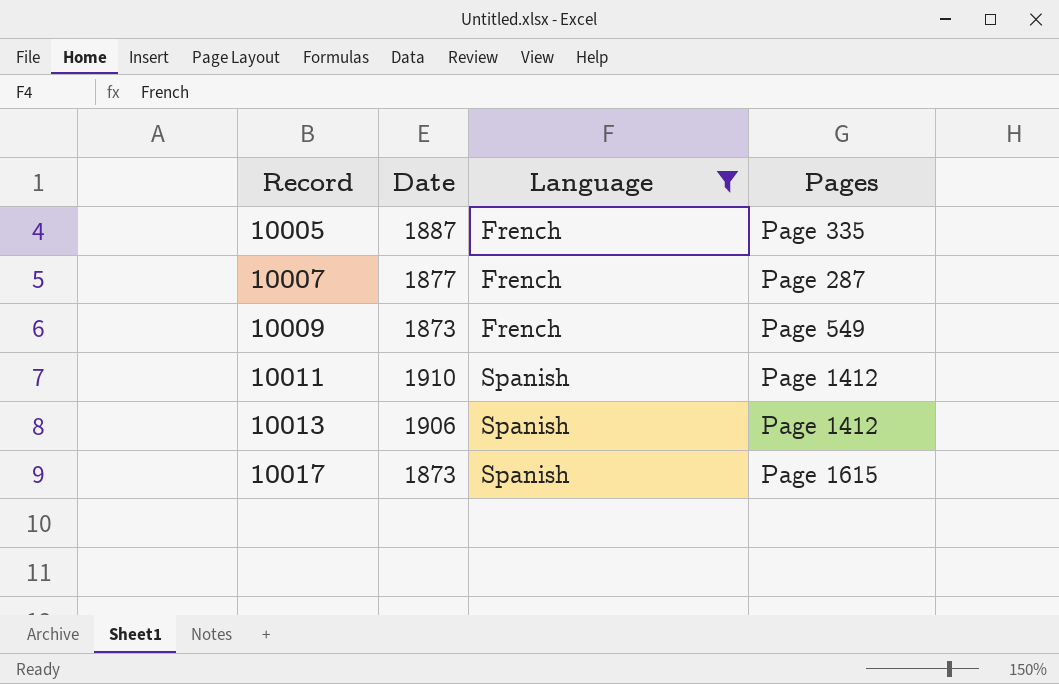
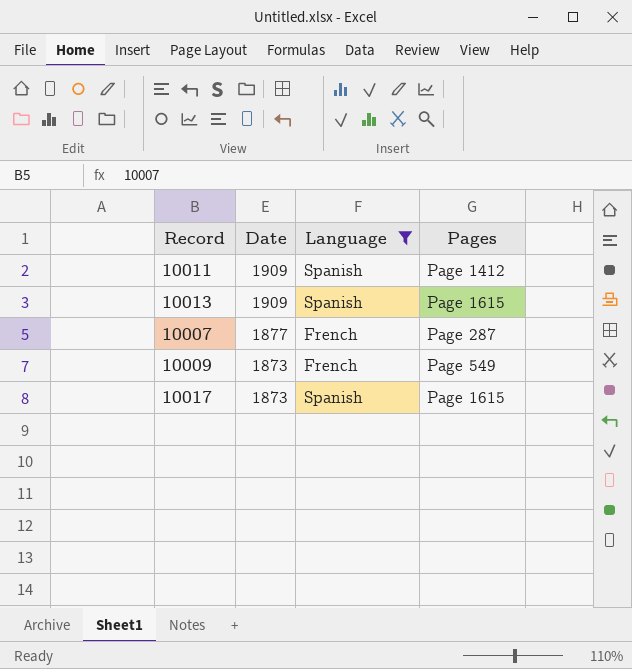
row order: Record ascending -> Date descending
row 10005: 1887 | French | Page 335 -> none
10011 | Date: 1910 -> 1909
10013 | Date: 1906 -> 1909
10013 | Pages: Page 1412 -> Page 1615

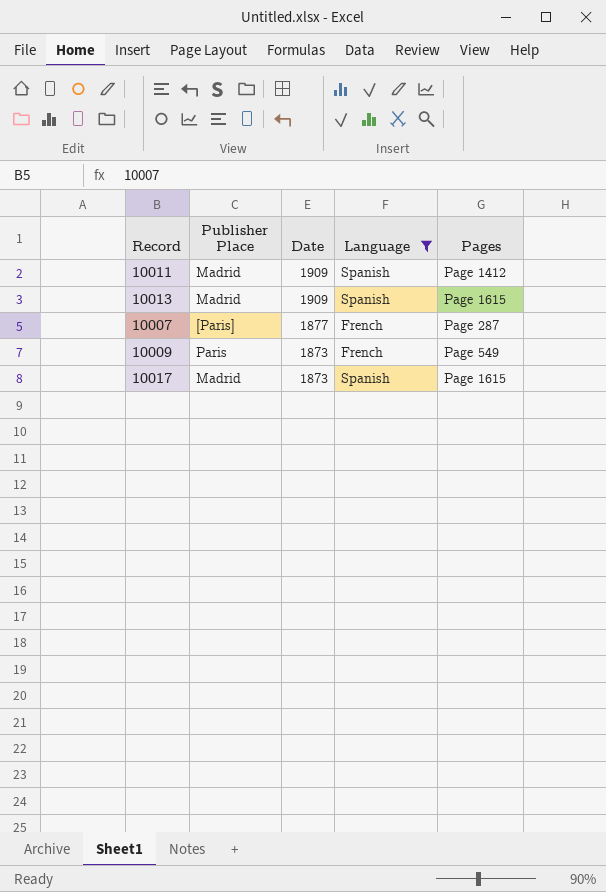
column Publisher Place | position: none -> 2

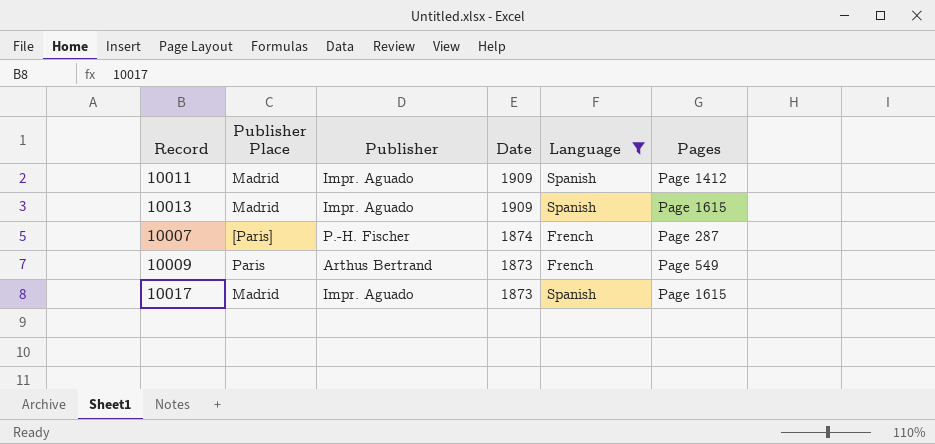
column Publisher | position: none -> 3
10007 | Date: 1877 -> 1874

